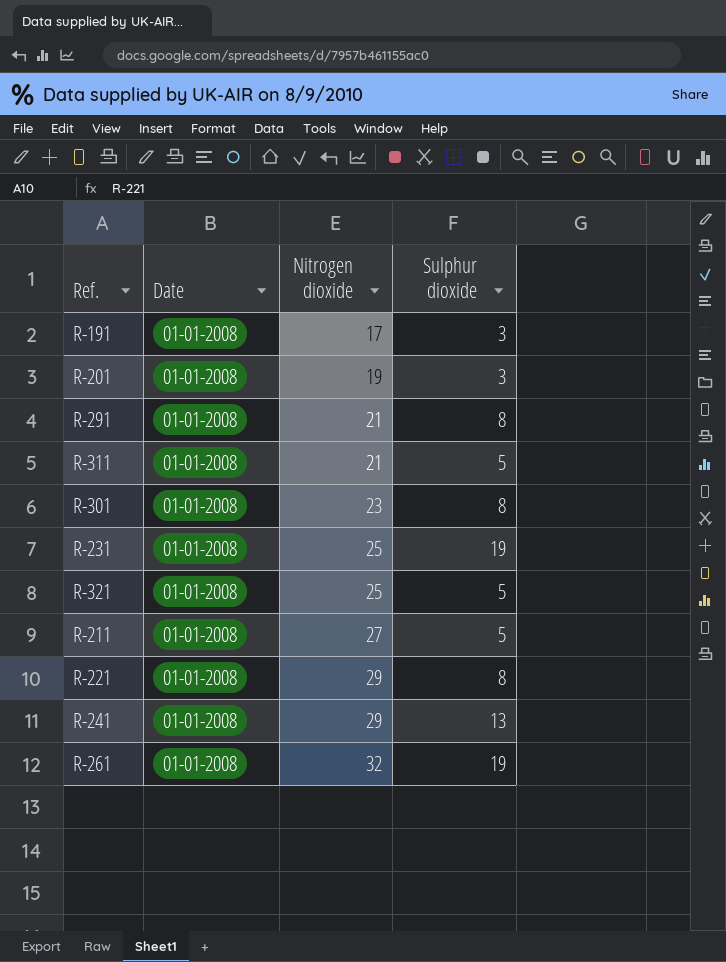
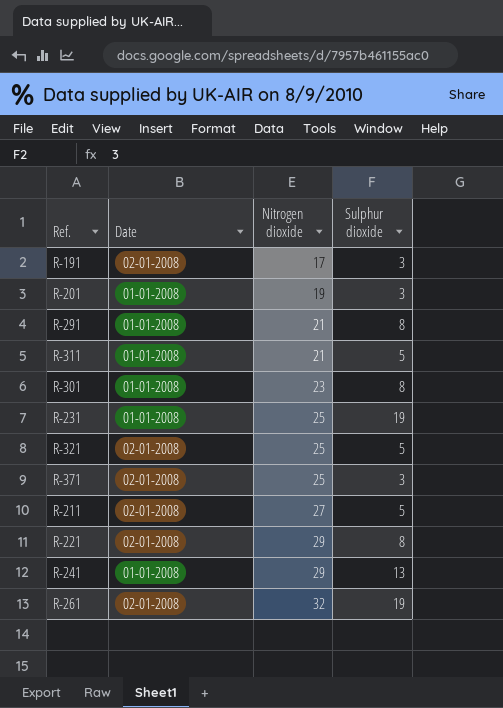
R-191 | Date: 01-01-2008 -> 02-01-2008
R-321 | Date: 01-01-2008 -> 02-01-2008
row R-371: none -> 02-01-2008 | 25 | 3
R-211 | Date: 01-01-2008 -> 02-01-2008
R-221 | Date: 01-01-2008 -> 02-01-2008
R-261 | Date: 01-01-2008 -> 02-01-2008

